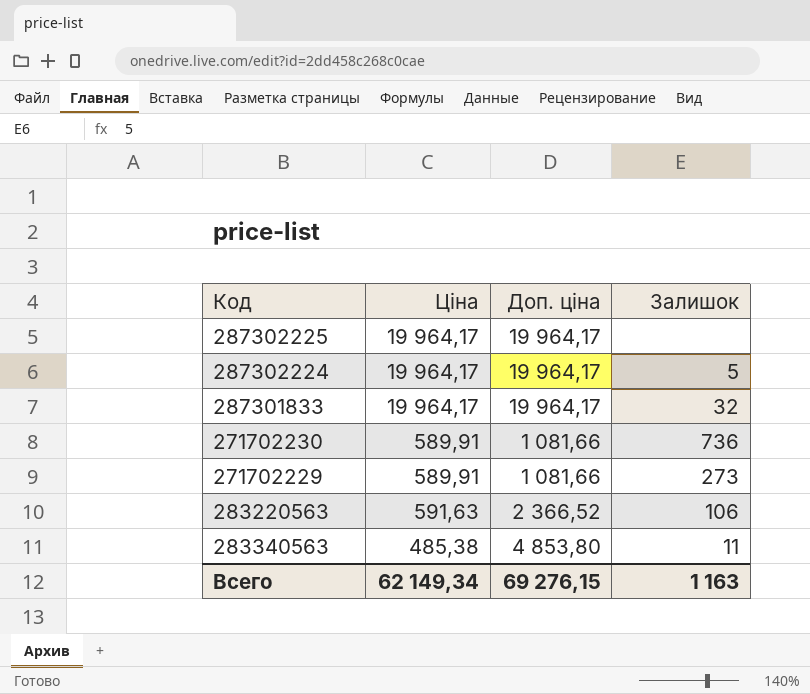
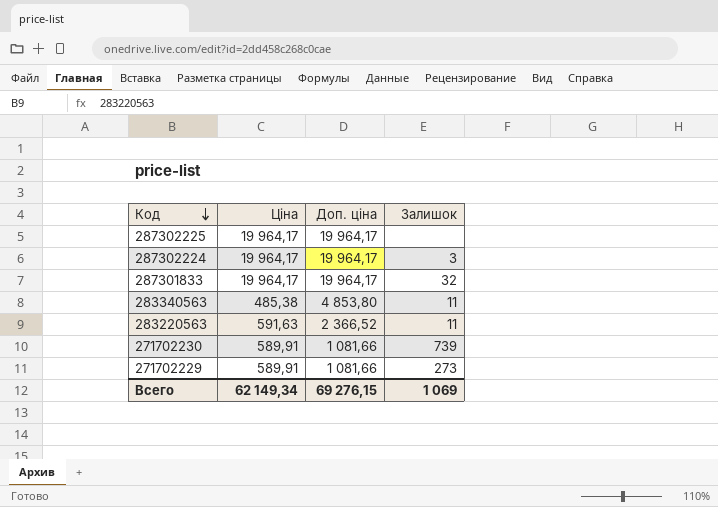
row order: none -> Код descending
287302224 | Залишок: 5 -> 3
283220563 | Залишок: 106 -> 11
271702230 | Залишок: 736 -> 739
Всего | Залишок: 1 163 -> 1 069

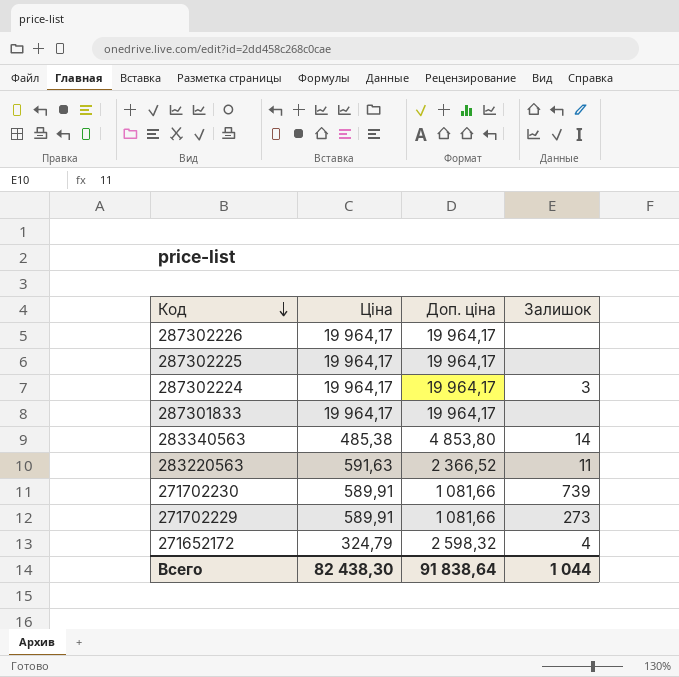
row 287302226: none -> 19 964,17 | 19 964,17 | none
287301833 | Залишок: 32 -> none
283340563 | Залишок: 11 -> 14
row 271652172: none -> 324,79 | 2 598,32 | 4
Всего | Ціна: 62 149,34 -> 82 438,30
Всего | Доп. ціна: 69 276,15 -> 91 838,64
Всего | Залишок: 1 069 -> 1 044

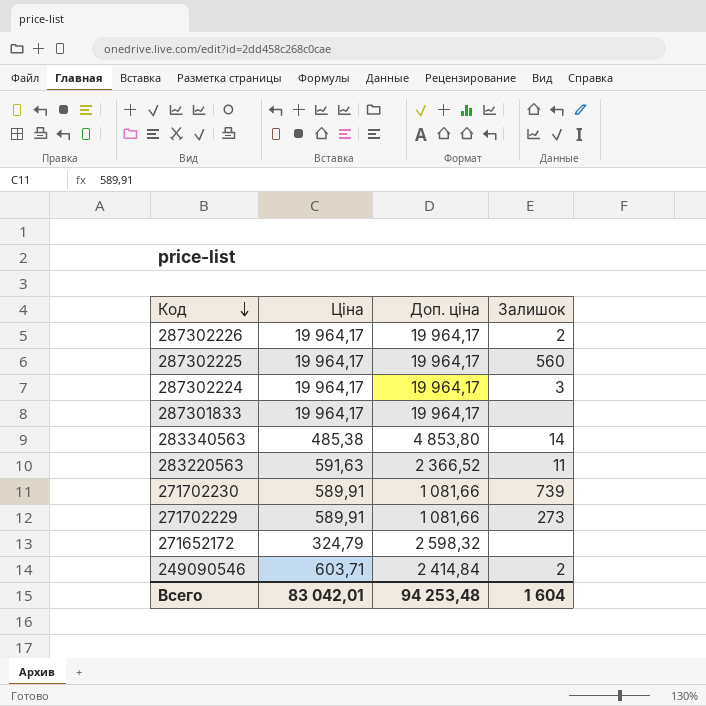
287302226 | Залишок: none -> 2
287302225 | Залишок: none -> 560
271652172 | Залишок: 4 -> none
row 249090546: none -> 603,71 | 2 414,84 | 2
Всего | Ціна: 82 438,30 -> 83 042,01
Всего | Доп. ціна: 91 838,64 -> 94 253,48
Всего | Залишок: 1 044 -> 1 604

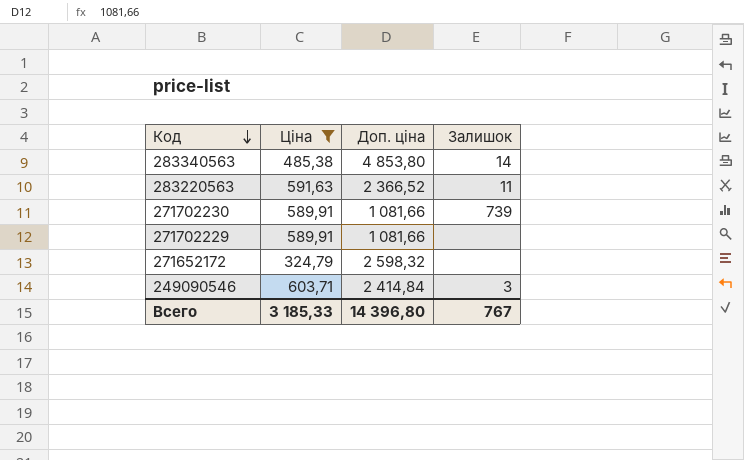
filter: none -> Ціна != 19 964,17
271702229 | Залишок: 273 -> none
249090546 | Залишок: 2 -> 3
Всего | Ціна: 83 042,01 -> 3 185,33
Всего | Доп. ціна: 94 253,48 -> 14 396,80
Всего | Залишок: 1 604 -> 767

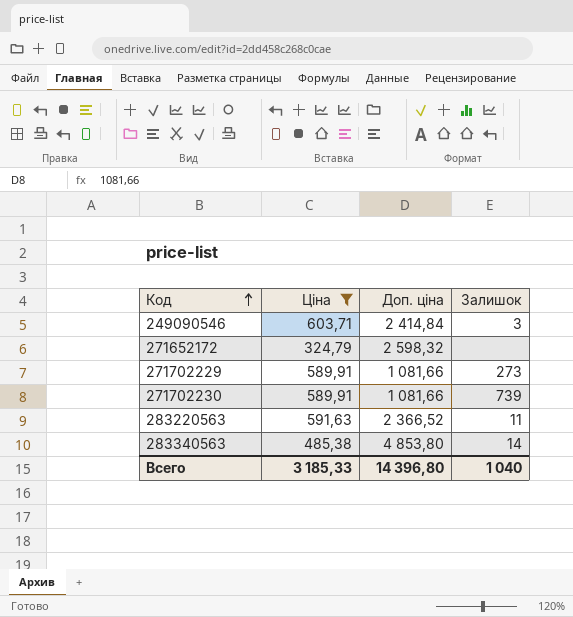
row order: Код descending -> Код ascending
271702229 | Залишок: none -> 273
Всего | Залишок: 767 -> 1 040

